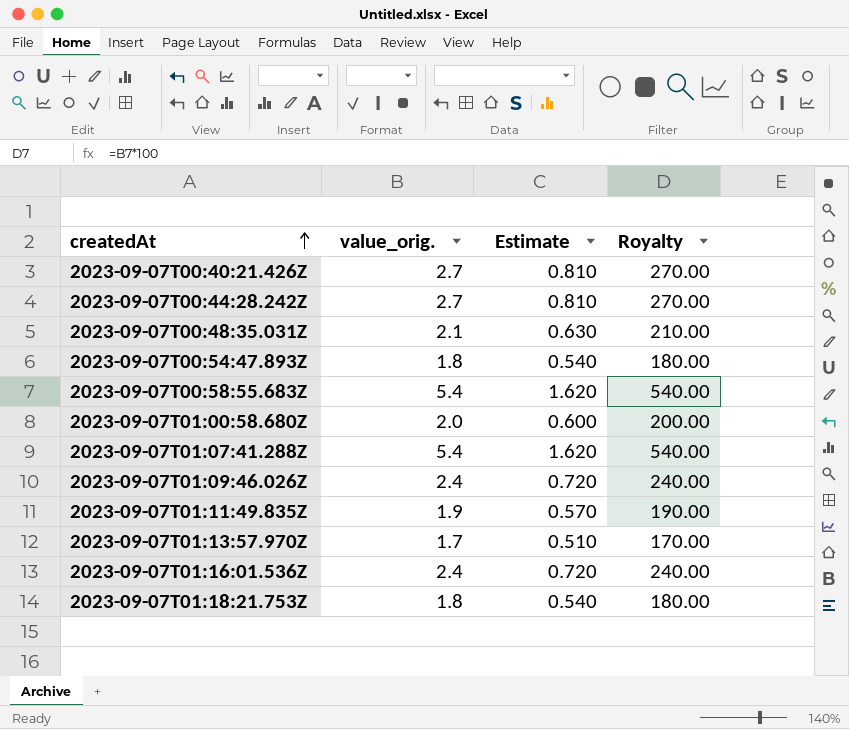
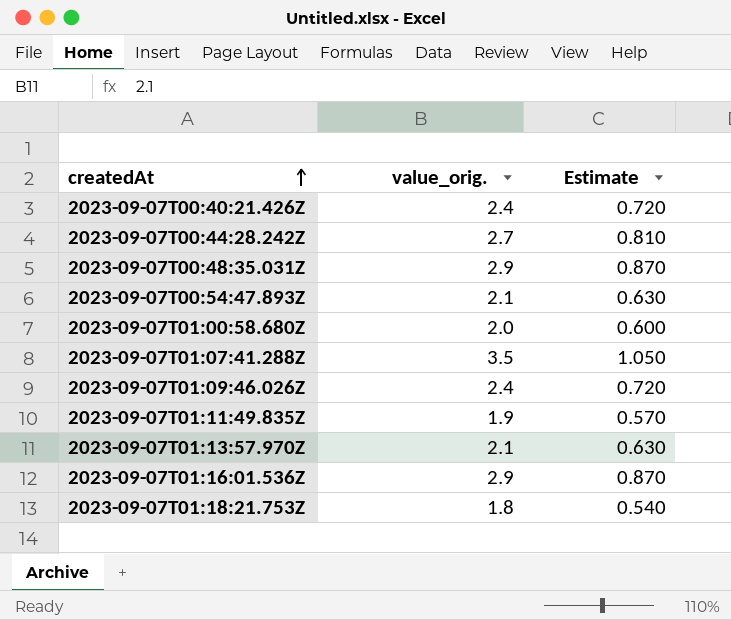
column Royalty | formula: [value_orig.] * 100 -> none
row 2023-09-07T00:58:55.683Z: 5.4 | 1.620 | 540.00 -> none
2023-09-07T00:40:21.426Z | value_orig.: 2.7 -> 2.4
2023-09-07T00:40:21.426Z | Estimate: 0.810 -> 0.720
2023-09-07T00:48:35.031Z | value_orig.: 2.1 -> 2.9
2023-09-07T00:48:35.031Z | Estimate: 0.630 -> 0.870
2023-09-07T00:54:47.893Z | value_orig.: 1.8 -> 2.1
2023-09-07T00:54:47.893Z | Estimate: 0.540 -> 0.630
2023-09-07T01:07:41.288Z | value_orig.: 5.4 -> 3.5
2023-09-07T01:07:41.288Z | Estimate: 1.620 -> 1.050
2023-09-07T01:13:57.970Z | value_orig.: 1.7 -> 2.1
2023-09-07T01:13:57.970Z | Estimate: 0.510 -> 0.630
2023-09-07T01:16:01.536Z | value_orig.: 2.4 -> 2.9
2023-09-07T01:16:01.536Z | Estimate: 0.720 -> 0.870

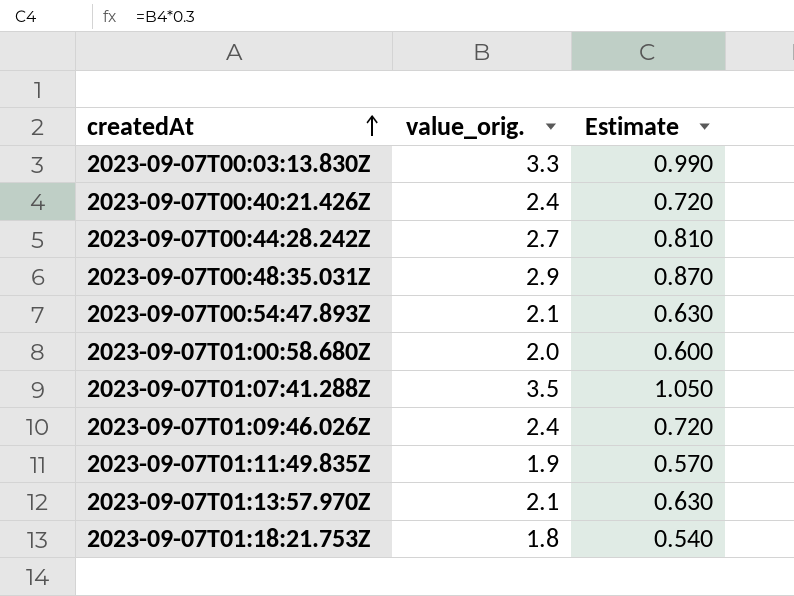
row 2023-09-07T01:16:01.536Z: 2.9 | 0.870 -> none
row 2023-09-07T00:03:13.830Z: none -> 3.3 | 0.990

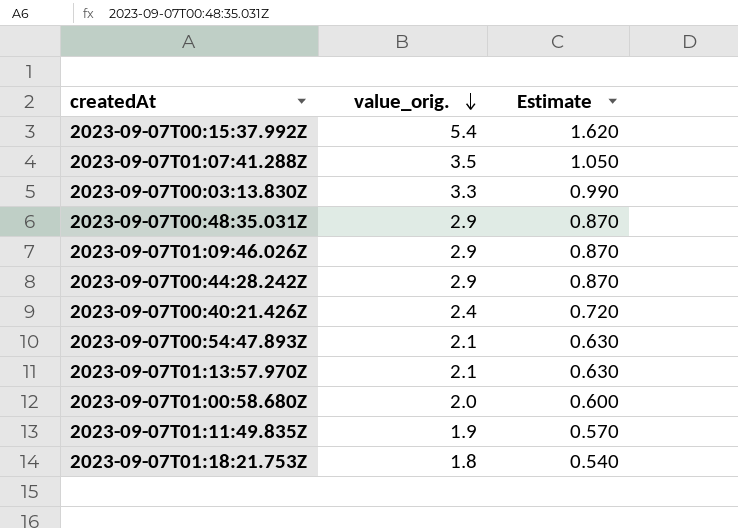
row order: createdAt ascending -> value_orig. descending
row 2023-09-07T00:15:37.992Z: none -> 5.4 | 1.620
2023-09-07T01:09:46.026Z | value_orig.: 2.4 -> 2.9
2023-09-07T01:09:46.026Z | Estimate: 0.720 -> 0.870
2023-09-07T00:44:28.242Z | value_orig.: 2.7 -> 2.9
2023-09-07T00:44:28.242Z | Estimate: 0.810 -> 0.870

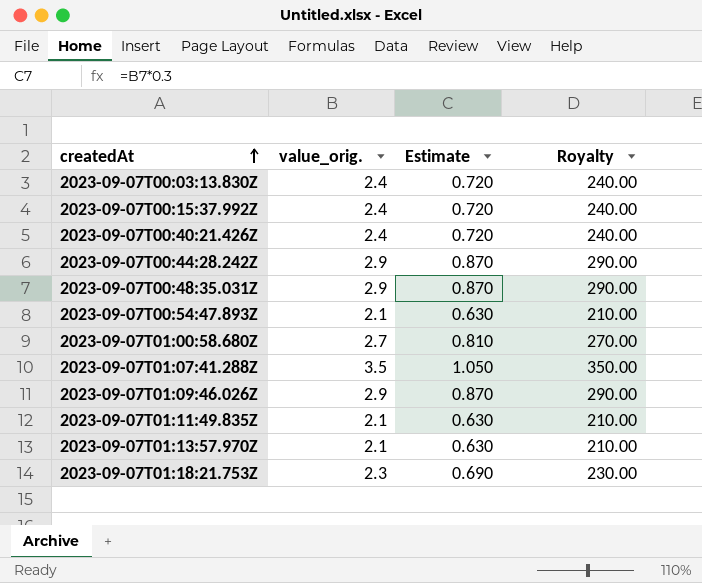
row order: value_orig. descending -> createdAt ascending
column Royalty | formula: none -> [value_orig.] * 100
2023-09-07T00:03:13.830Z | value_orig.: 3.3 -> 2.4
2023-09-07T00:03:13.830Z | Estimate: 0.990 -> 0.720
2023-09-07T00:15:37.992Z | value_orig.: 5.4 -> 2.4
2023-09-07T00:15:37.992Z | Estimate: 1.620 -> 0.720
2023-09-07T01:00:58.680Z | value_orig.: 2.0 -> 2.7
2023-09-07T01:00:58.680Z | Estimate: 0.600 -> 0.810
2023-09-07T01:11:49.835Z | value_orig.: 1.9 -> 2.1
2023-09-07T01:11:49.835Z | Estimate: 0.570 -> 0.630
2023-09-07T01:18:21.753Z | value_orig.: 1.8 -> 2.3
2023-09-07T01:18:21.753Z | Estimate: 0.540 -> 0.690

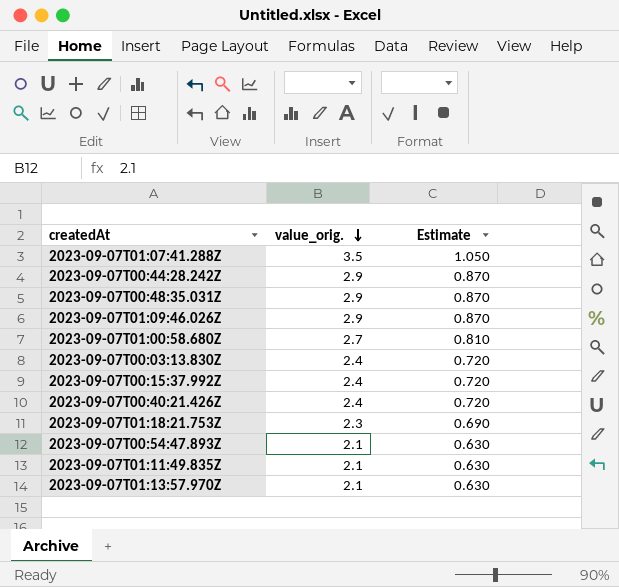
row order: createdAt ascending -> value_orig. descending
column Royalty | formula: [value_orig.] * 100 -> none

